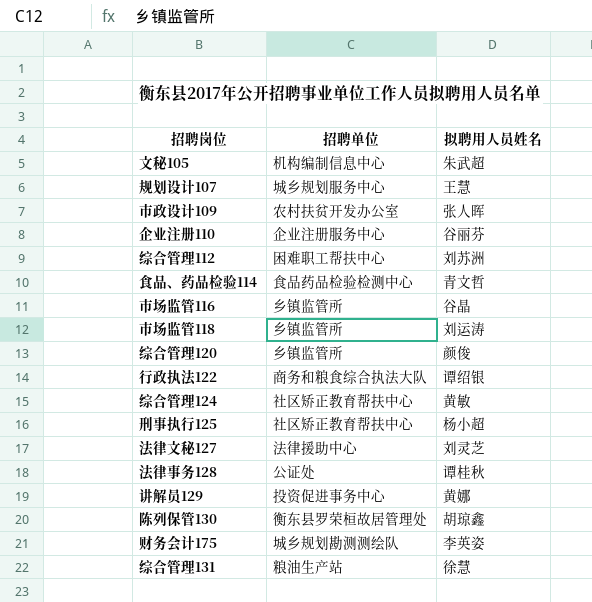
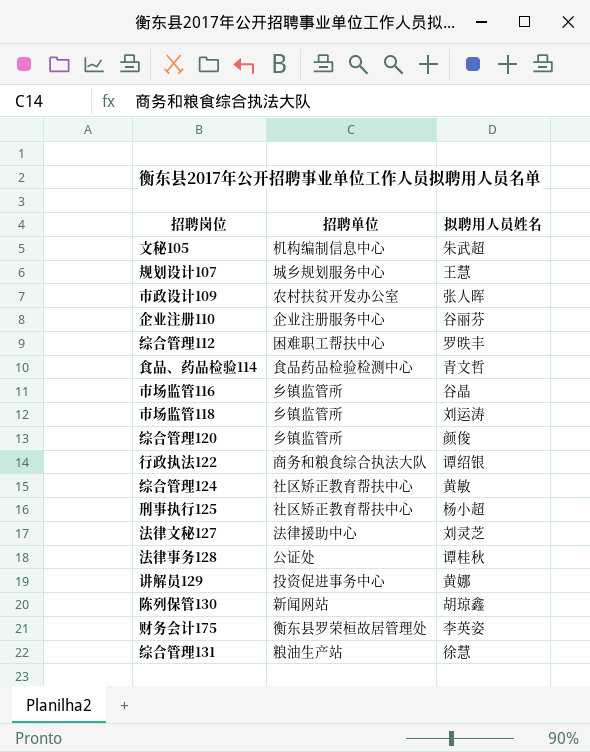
综合管理112 | 拟聘用人员姓名: 刘苏洲 -> 罗昳丰
陈列保管130 | 招聘单位: 衡东县罗荣桓故居管理处 -> 新闻网站
财务会计175 | 招聘单位: 城乡规划勘测测绘队 -> 衡东县罗荣桓故居管理处

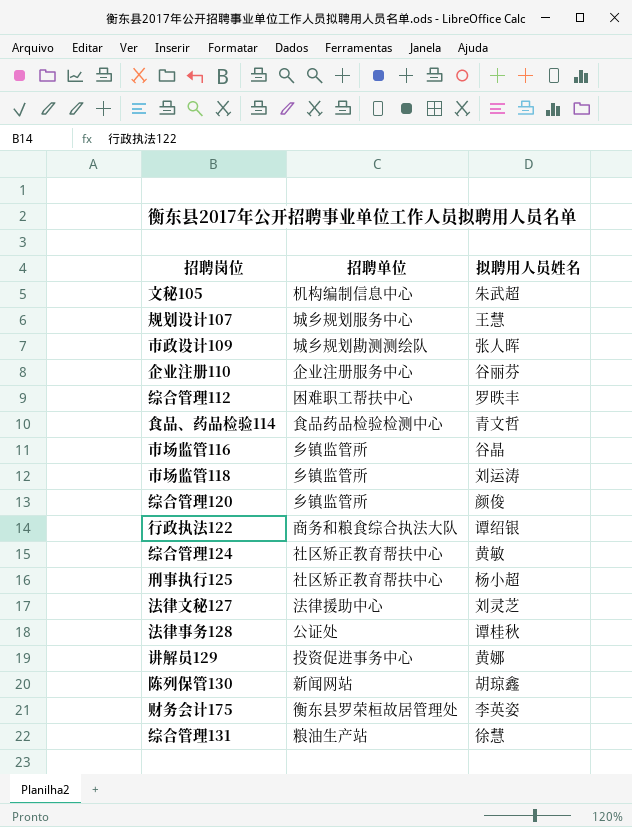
市政设计109 | 招聘单位: 农村扶贫开发办公室 -> 城乡规划勘测测绘队

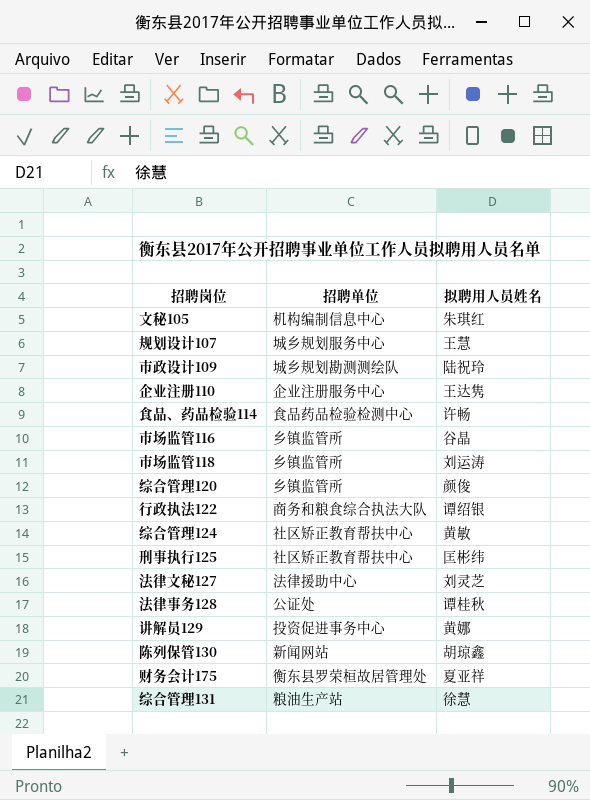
row 综合管理112: 困难职工帮扶中心 | 罗昳丰 -> none
文秘105 | 拟聘用人员姓名: 朱武超 -> 朱琪红
市政设计109 | 拟聘用人员姓名: 张人晖 -> 陆祝玲
企业注册110 | 拟聘用人员姓名: 谷丽芬 -> 王达隽
食品、药品检验114 | 拟聘用人员姓名: 青文哲 -> 许畅
刑事执行125 | 拟聘用人员姓名: 杨小超 -> 匡彬纬
财务会计175 | 拟聘用人员姓名: 李英姿 -> 夏亚祥

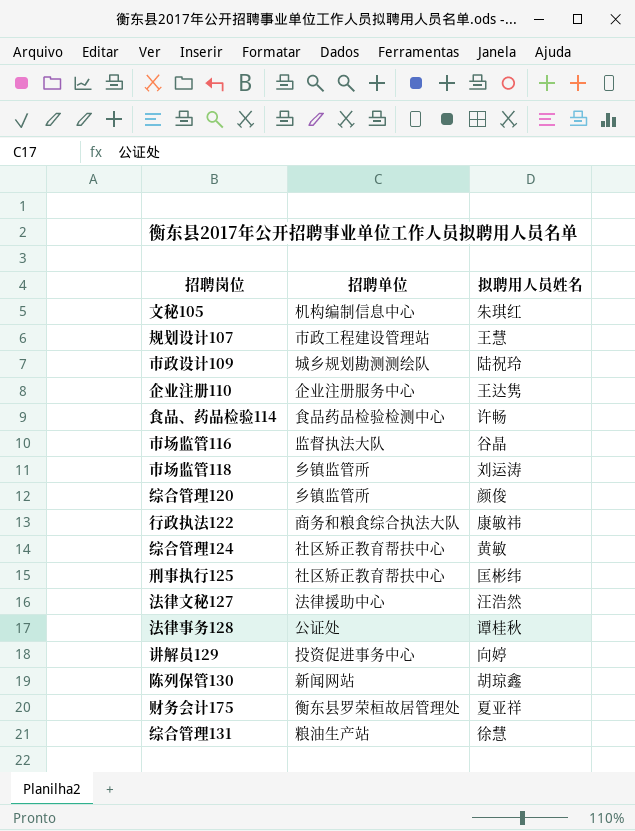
规划设计107 | 招聘单位: 城乡规划服务中心 -> 市政工程建设管理站
市场监管116 | 招聘单位: 乡镇监管所 -> 监督执法大队
行政执法122 | 拟聘用人员姓名: 谭绍银 -> 康敏祎
法律文秘127 | 拟聘用人员姓名: 刘灵芝 -> 汪浩然
讲解员129 | 拟聘用人员姓名: 黄娜 -> 向婷

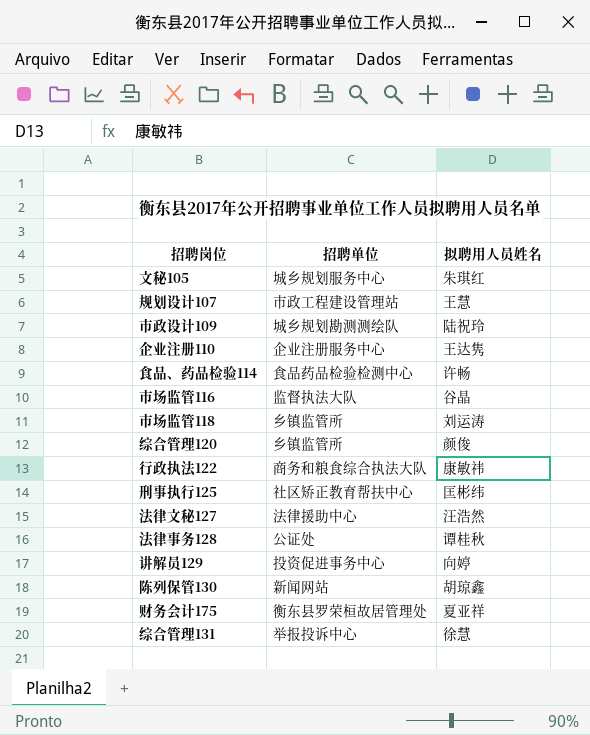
row 综合管理124: 社区矫正教育帮扶中心 | 黄敏 -> none
文秘105 | 招聘单位: 机构编制信息中心 -> 城乡规划服务中心
综合管理131 | 招聘单位: 粮油生产站 -> 举报投诉中心

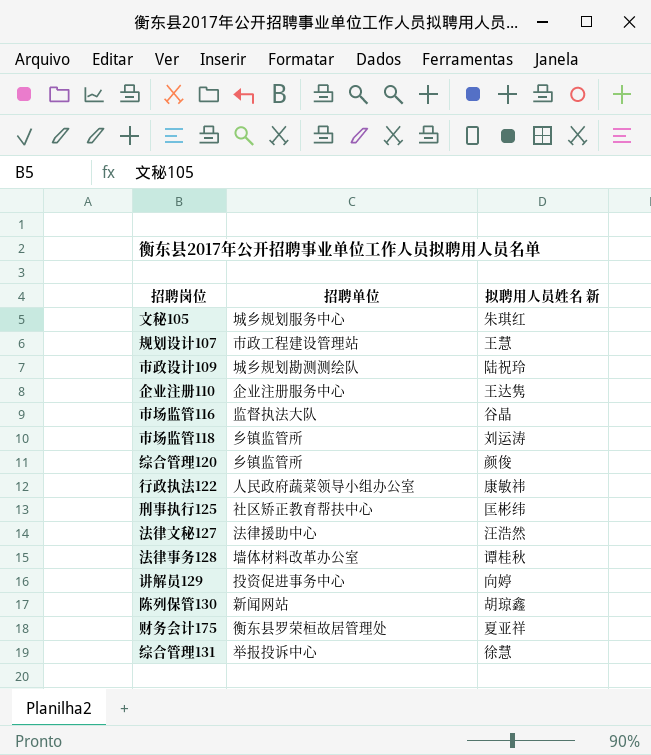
column name: 拟聘用人员姓名 -> 拟聘用人员姓名 新
row 食品、药品检验114: 食品药品检验检测中心 | 许畅 -> none
行政执法122 | 招聘单位: 商务和粮食综合执法大队 -> 人民政府蔬菜领导小组办公室
法律事务128 | 招聘单位: 公证处 -> 墙体材料改革办公室

